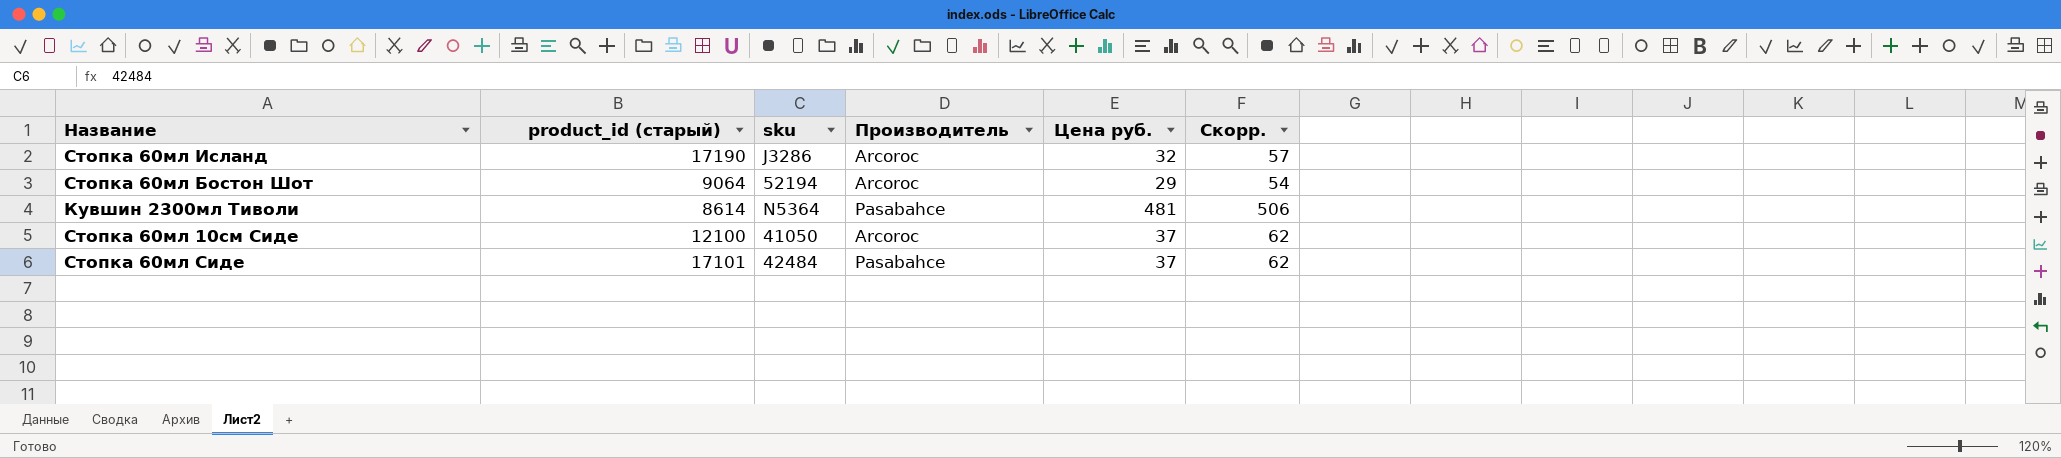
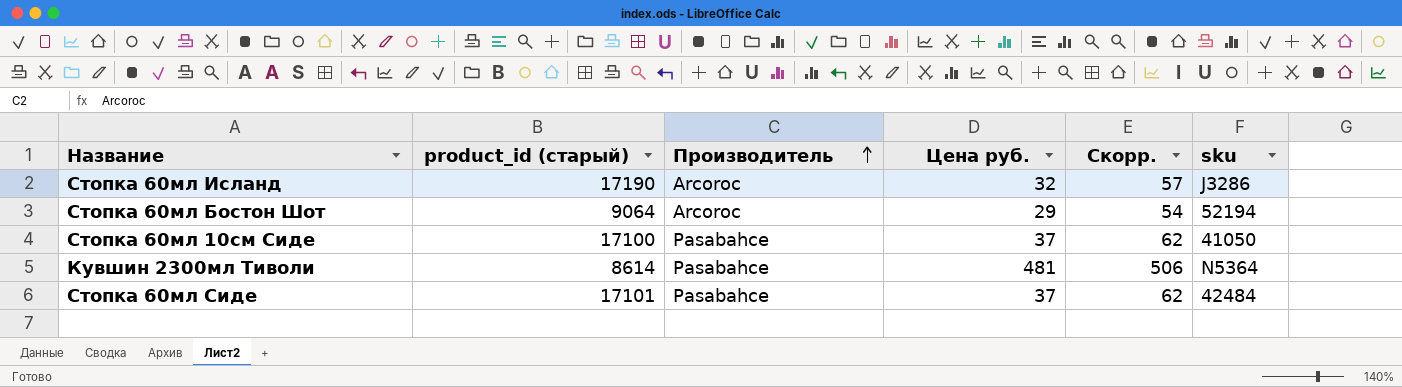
row order: none -> Производитель ascending
column sku | position: 3 -> 6
Стопка 60мл 10см Сиде | product_id (старый): 12100 -> 17100
Стопка 60мл 10см Сиде | Производитель: Arcoroc -> Pasabahce

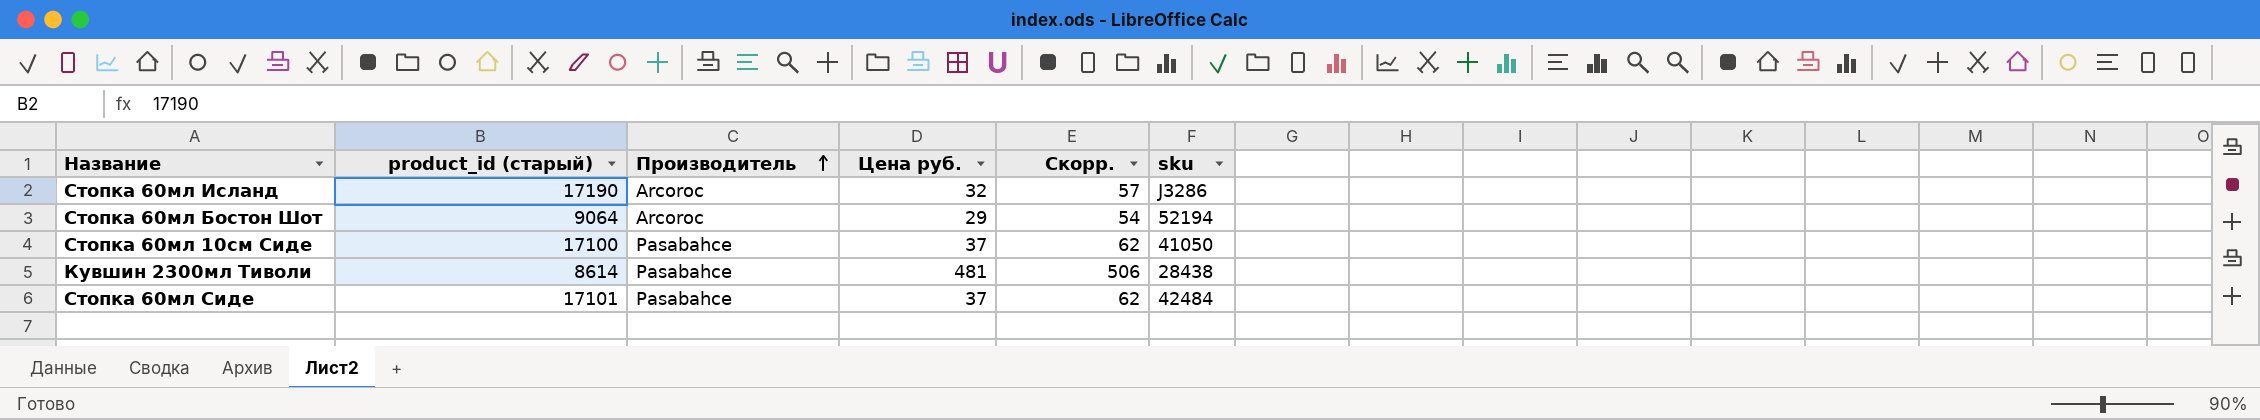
Кувшин 2300мл Тиволи | sku: N5364 -> 28438

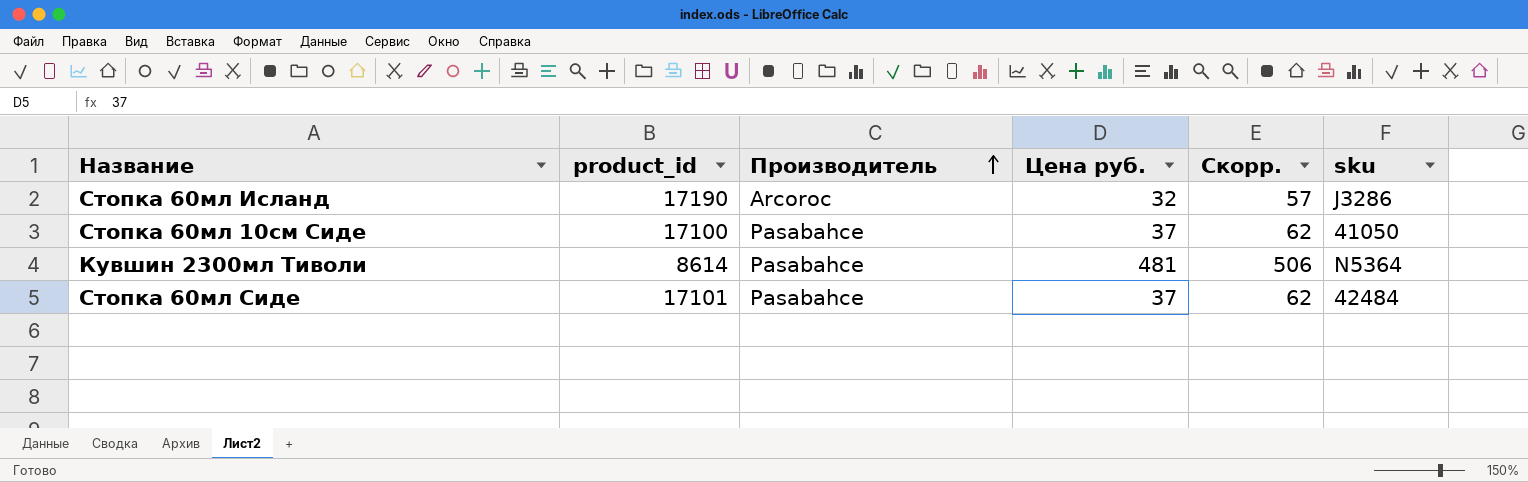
column name: product_id (старый) -> product_id
row Стопка 60мл Бостон Шот: 9064 | Arcoroc | 29 | 54 | 52194 -> none
Кувшин 2300мл Тиволи | sku: 28438 -> N5364

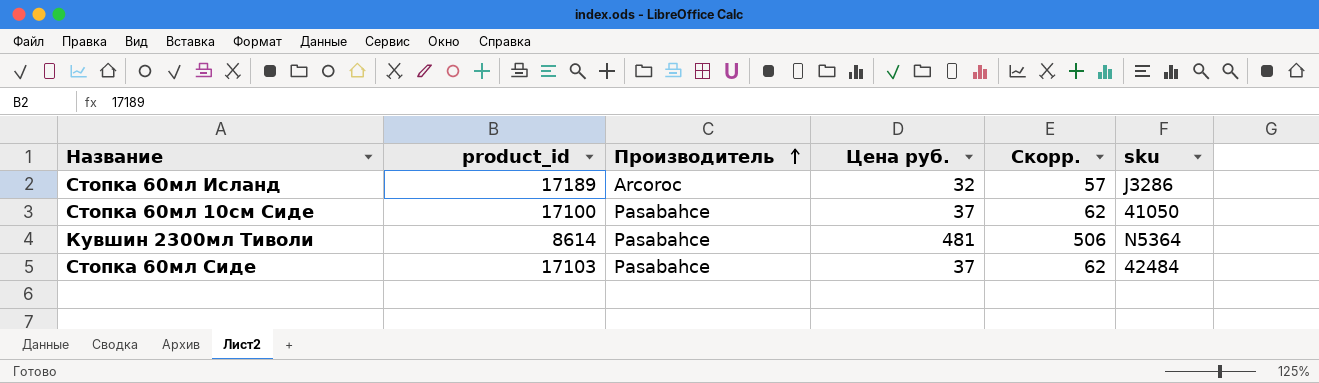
Стопка 60мл Исланд | product_id: 17190 -> 17189
Стопка 60мл Сиде | product_id: 17101 -> 17103

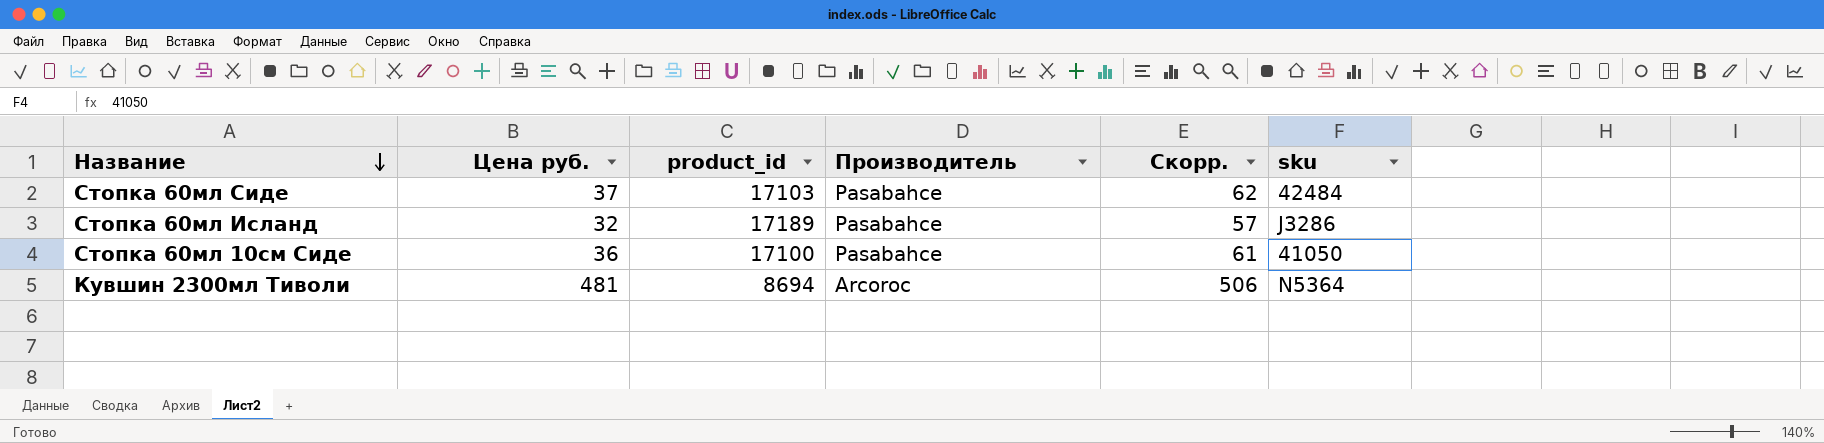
row order: Производитель ascending -> Название descending
column Цена руб. | position: 4 -> 2
Стопка 60мл Исланд | Производитель: Arcoroc -> Pasabahce
Стопка 60мл 10см Сиде | Цена руб.: 37 -> 36
Стопка 60мл 10см Сиде | Скорр.: 62 -> 61
Кувшин 2300мл Тиволи | product_id: 8614 -> 8694
Кувшин 2300мл Тиволи | Производитель: Pasabahce -> Arcoroc

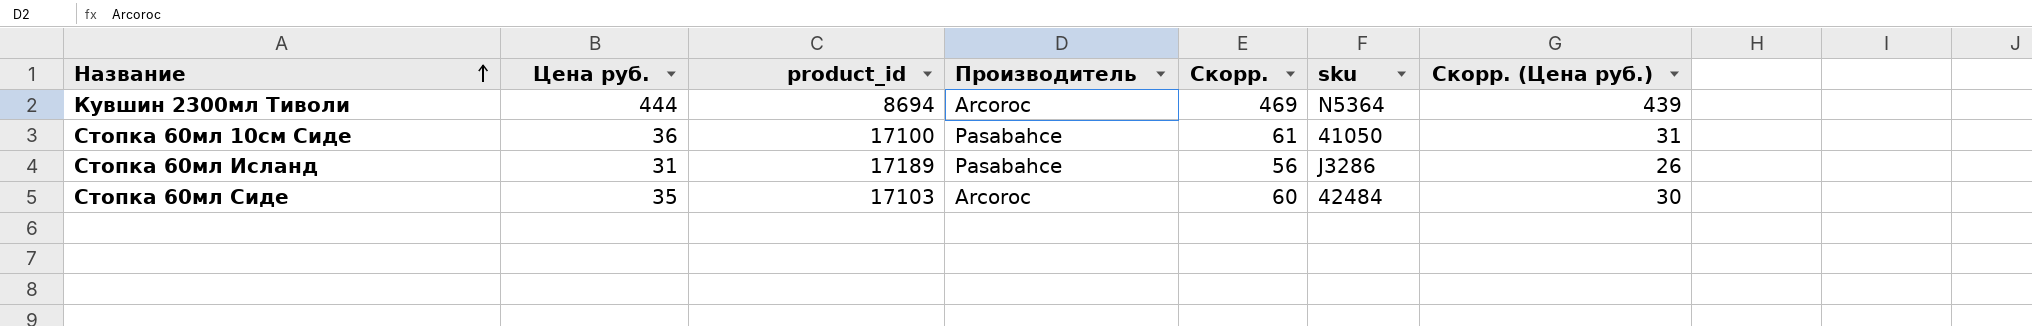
row order: Название descending -> Название ascending
column Скорр. (Цена руб.) | formula: none -> [Цена руб.] - 5
Кувшин 2300мл Тиволи | Цена руб.: 481 -> 444
Кувшин 2300мл Тиволи | Скорр.: 506 -> 469
Стопка 60мл Исланд | Цена руб.: 32 -> 31
Стопка 60мл Исланд | Скорр.: 57 -> 56
Стопка 60мл Сиде | Цена руб.: 37 -> 35
Стопка 60мл Сиде | Производитель: Pasabahce -> Arcoroc
Стопка 60мл Сиде | Скорр.: 62 -> 60

